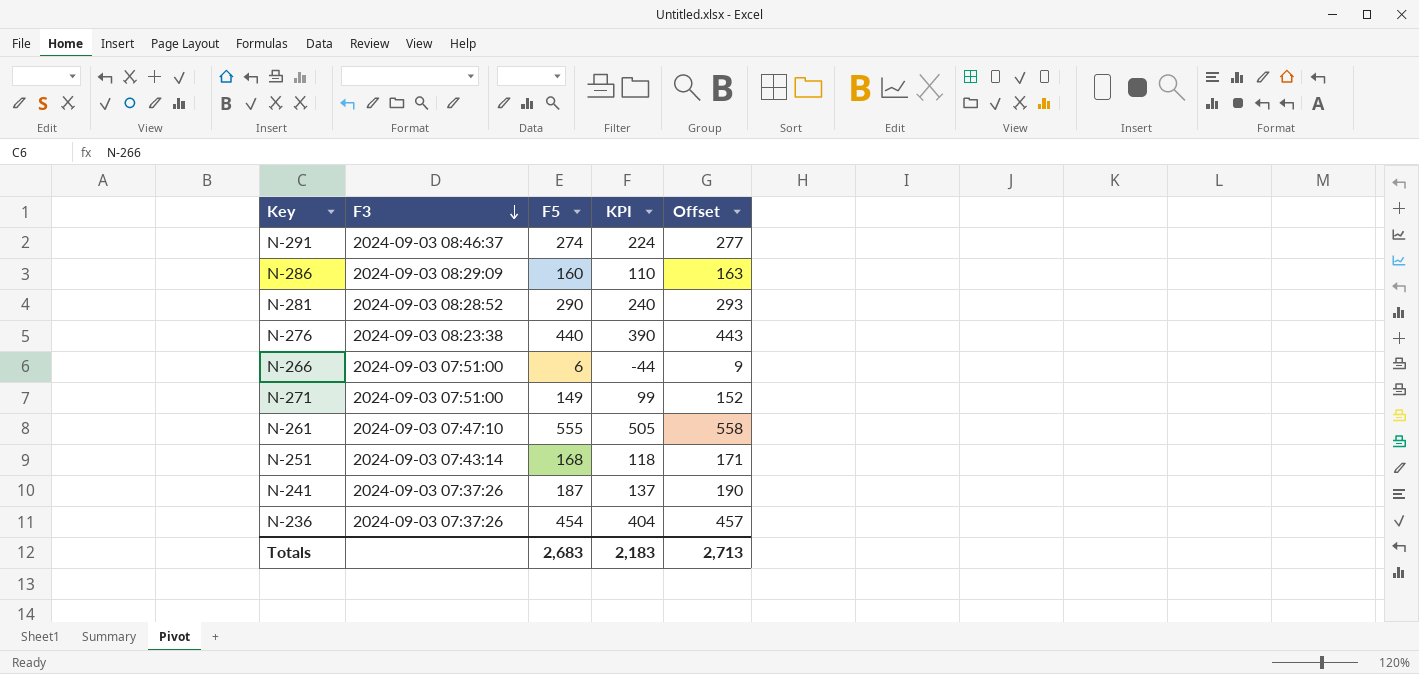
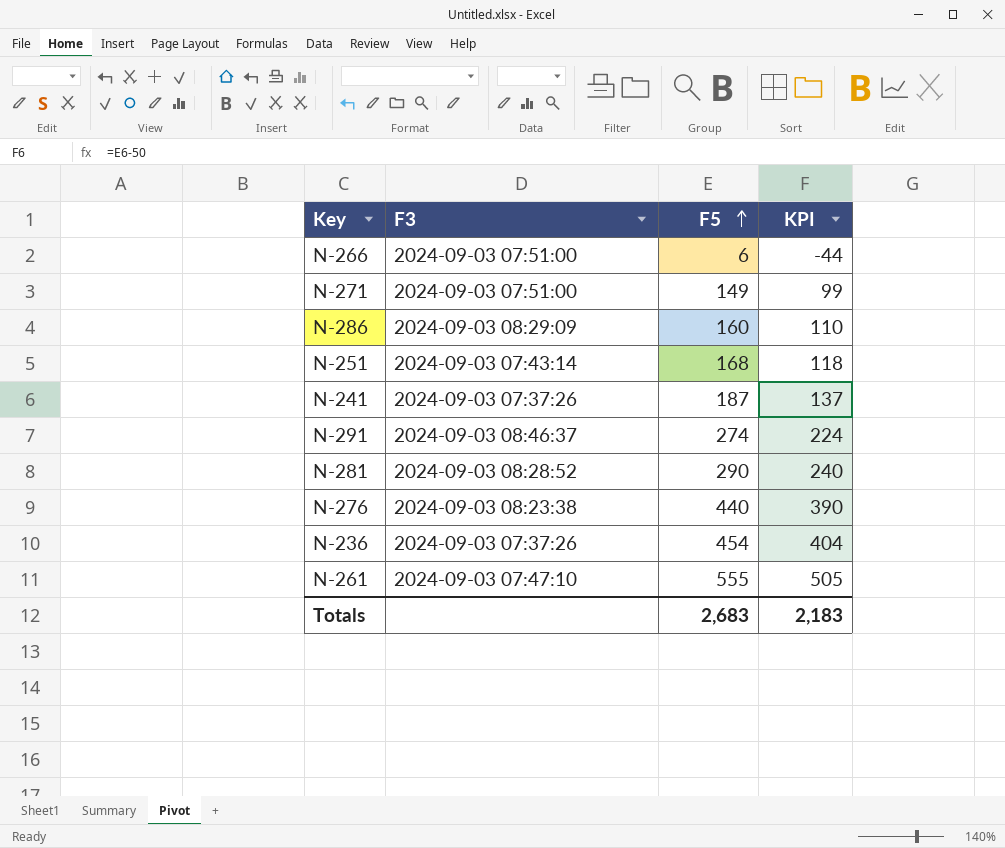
row order: F3 descending -> F5 ascending
column Offset | formula: [F5] + 3 -> none

